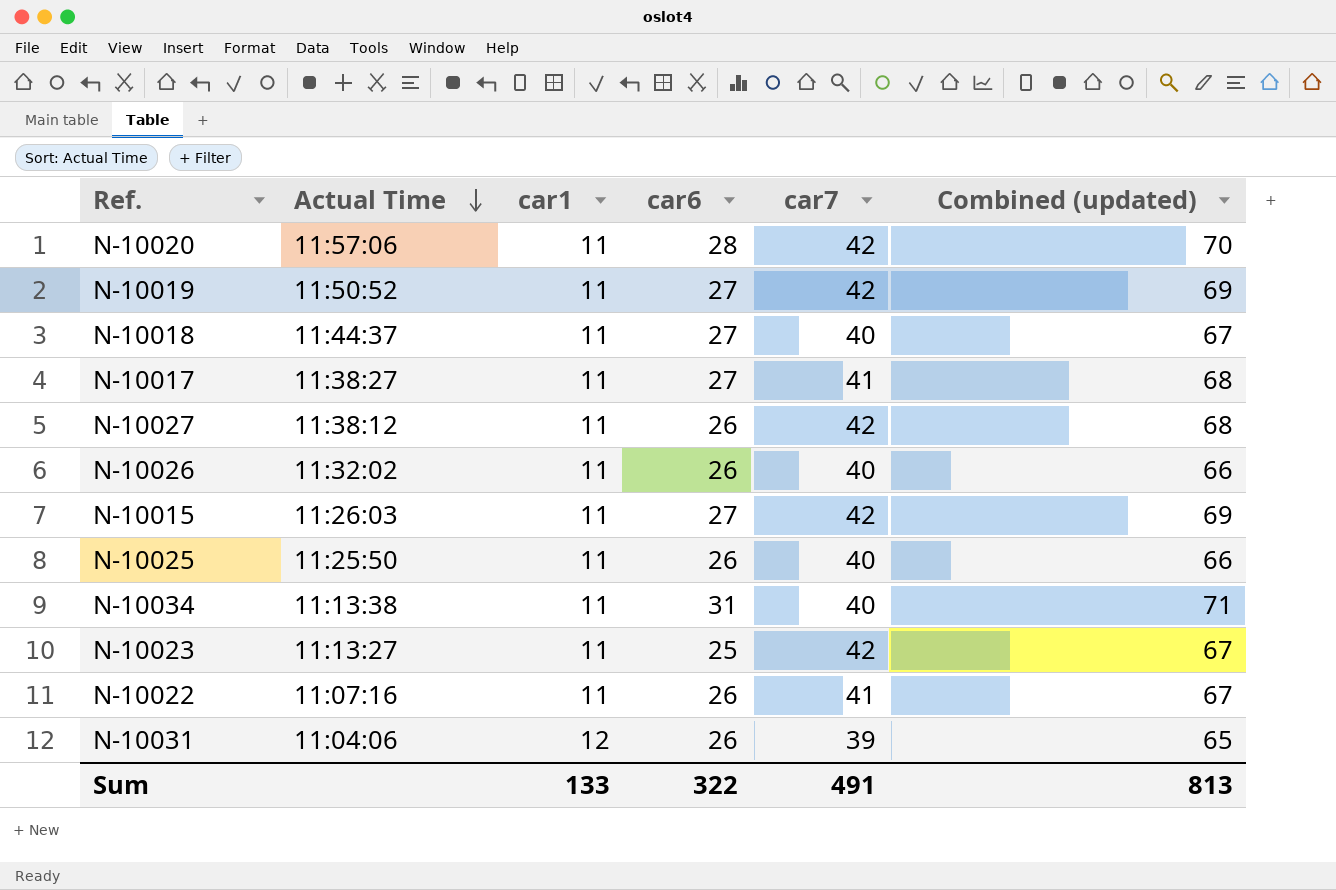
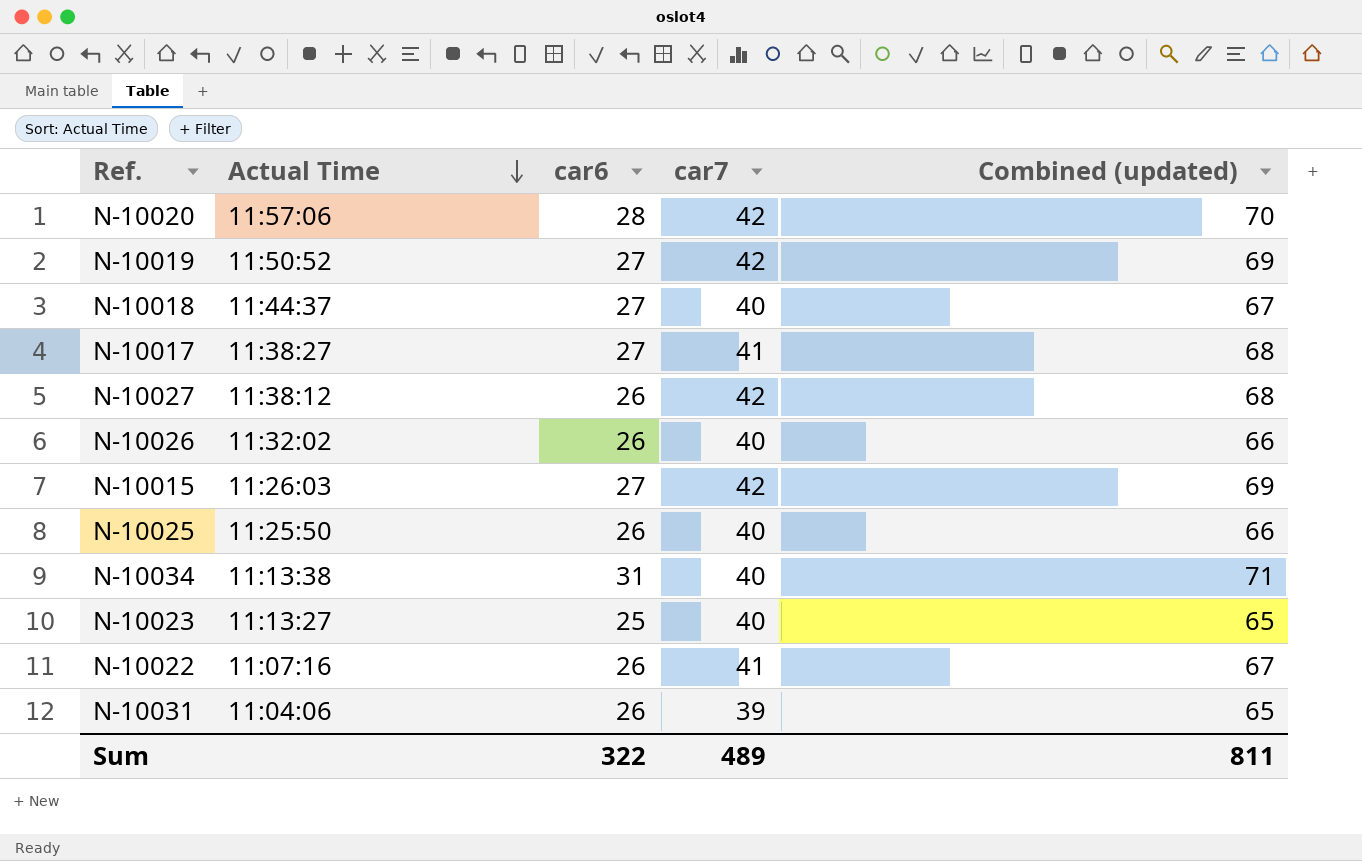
column car1 | position: 3 -> none
N-10023 | car7: 42 -> 40
N-10023 | Combined (updated): 67 -> 65
Sum | car7: 491 -> 489
Sum | Combined (updated): 813 -> 811

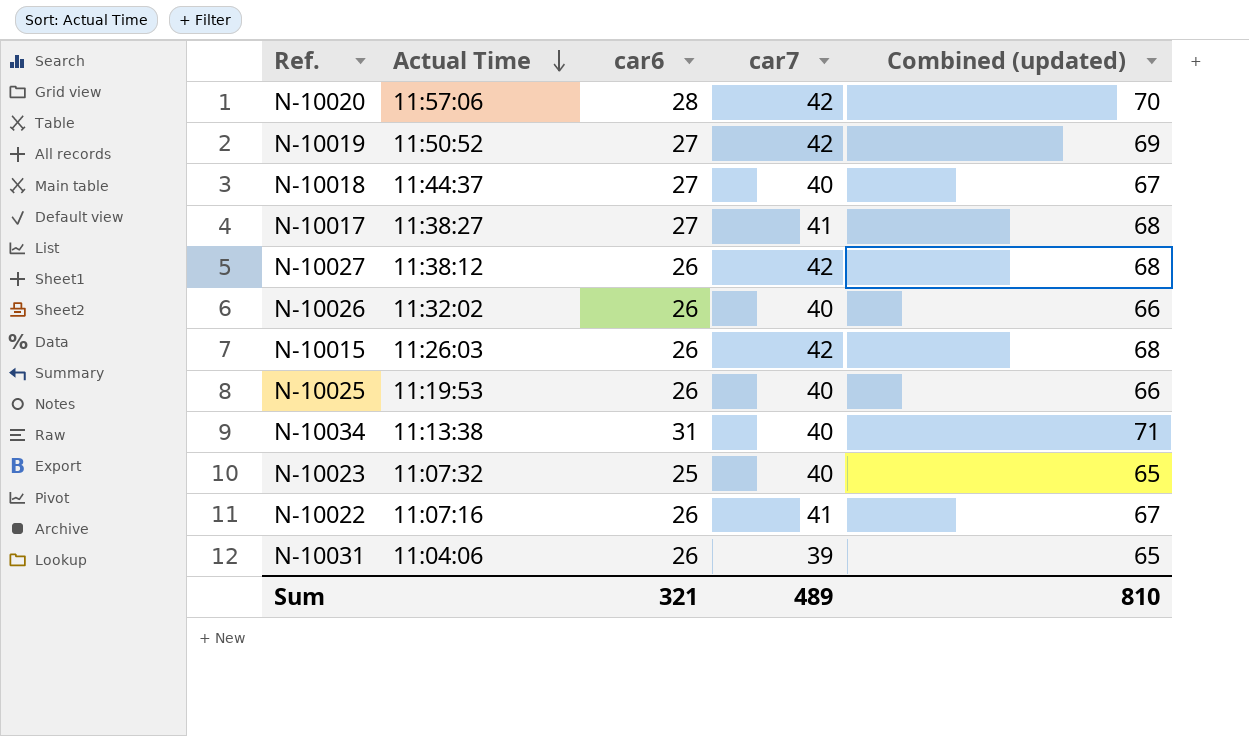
N-10015 | car6: 27 -> 26
N-10015 | Combined (updated): 69 -> 68
N-10025 | Actual Time: 11:25:50 -> 11:19:53
N-10023 | Actual Time: 11:13:27 -> 11:07:32
Sum | car6: 322 -> 321
Sum | Combined (updated): 811 -> 810

